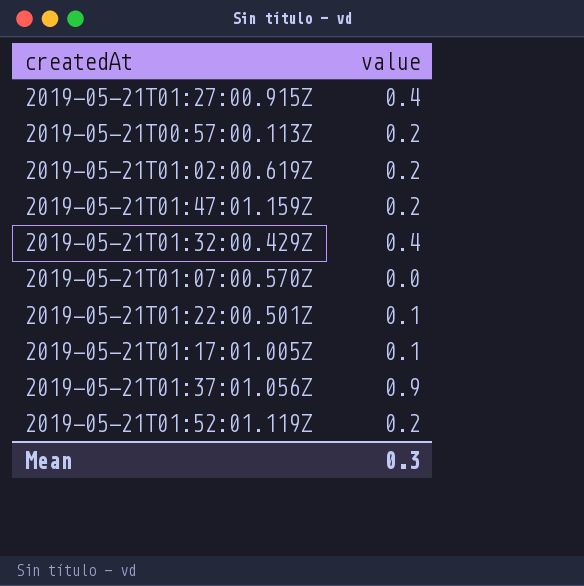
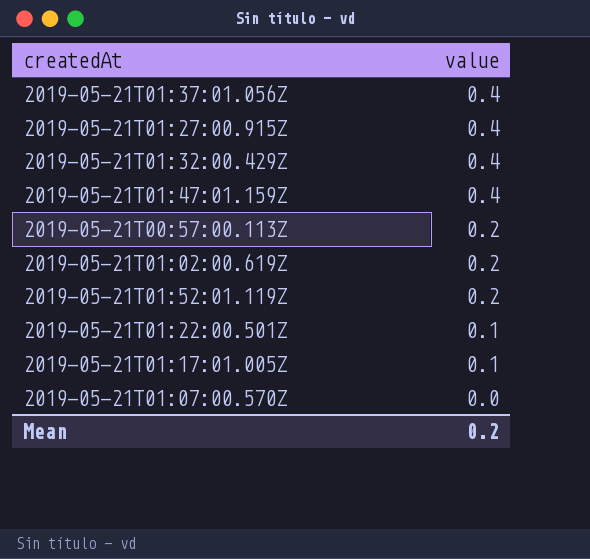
row order: none -> value descending
2019-05-21T01:37:01.056Z | value: 0.9 -> 0.4
2019-05-21T01:47:01.159Z | value: 0.2 -> 0.4
Mean | value: 0.3 -> 0.2

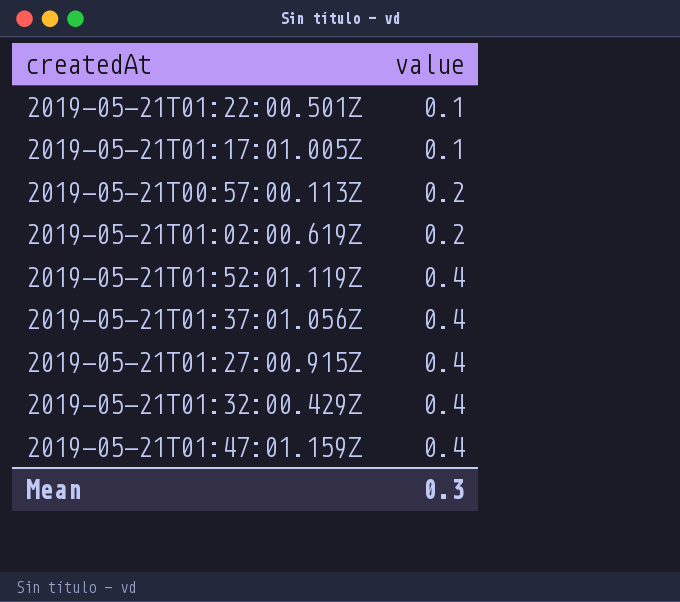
row order: value descending -> value ascending
row 2019-05-21T01:07:00.570Z: 0.0 -> none
2019-05-21T01:52:01.119Z | value: 0.2 -> 0.4
Mean | value: 0.2 -> 0.3

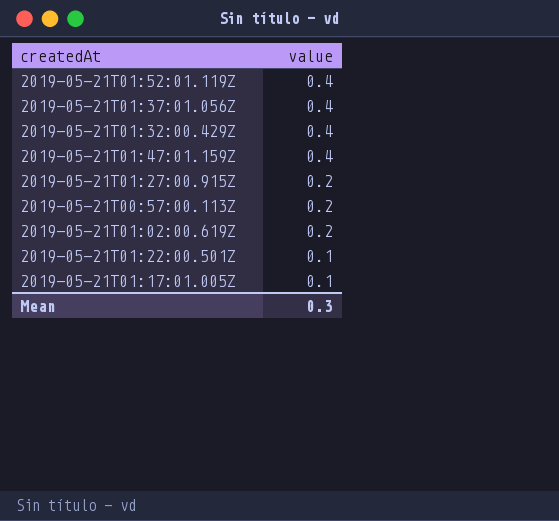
row order: value ascending -> value descending
2019-05-21T01:27:00.915Z | value: 0.4 -> 0.2

